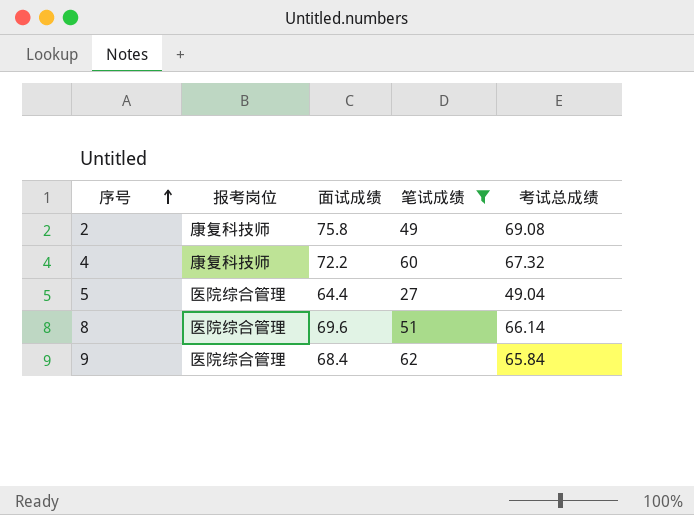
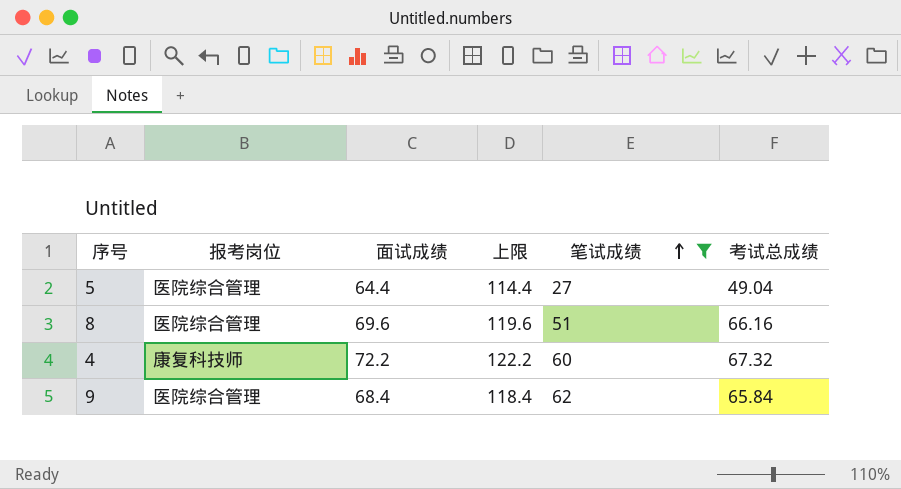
row order: 序号 ascending -> 笔试成绩 ascending
column 上限 | formula: none -> [面试成绩] + 50
row 2: 康复科技师 | 75.8 | 49 | 69.08 -> none
8 | 考试总成绩: 66.14 -> 66.16

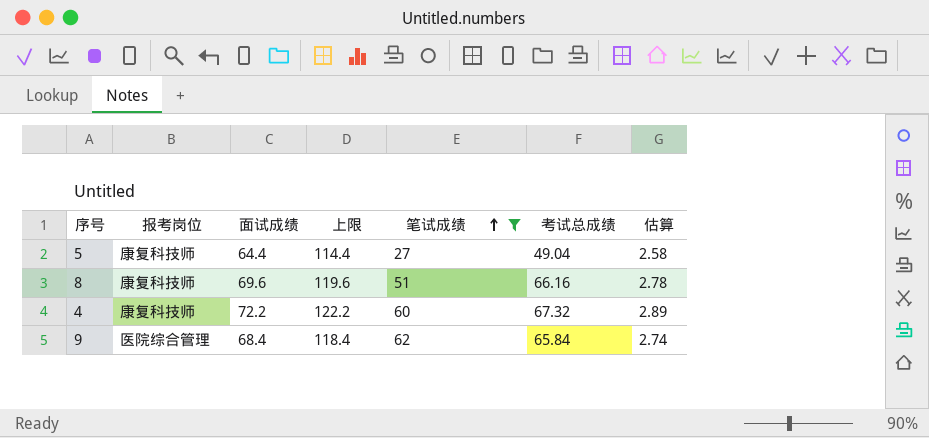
column 估算 | formula: none -> [面试成绩] * 0.04
5 | 报考岗位: 医院综合管理 -> 康复科技师
8 | 报考岗位: 医院综合管理 -> 康复科技师

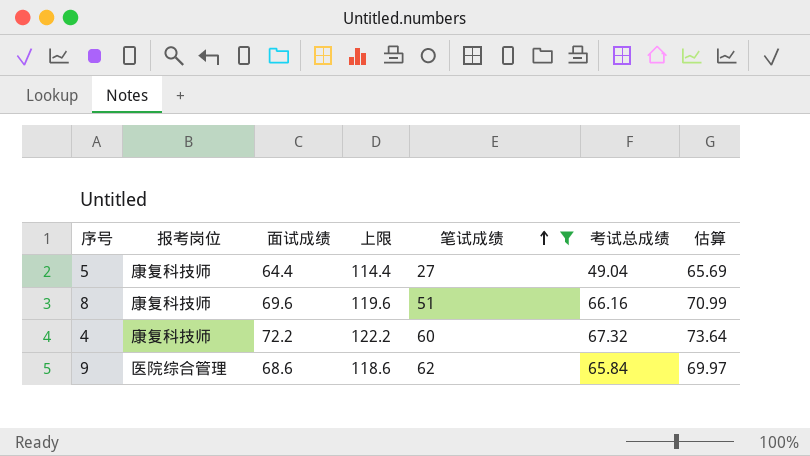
column 估算 | formula: [面试成绩] * 0.04 -> [面试成绩] * 1.02
9 | 面试成绩: 68.4 -> 68.6
9 | 上限: 118.4 -> 118.6

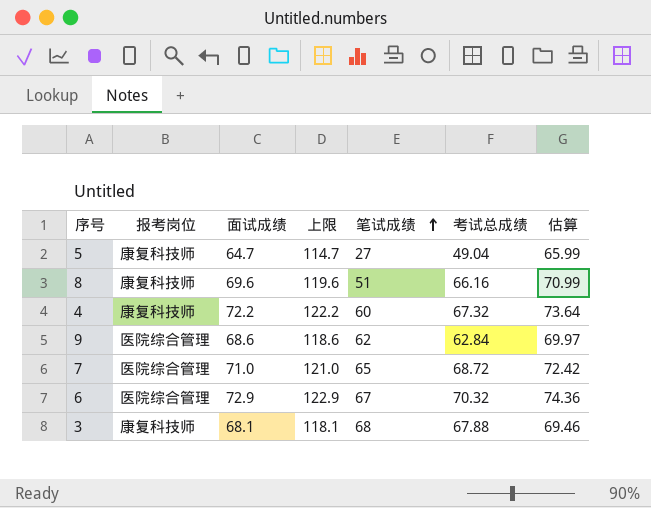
filter: 笔试成绩 <= 62 -> none
5 | 面试成绩: 64.4 -> 64.7
5 | 上限: 114.4 -> 114.7
5 | 估算: 65.69 -> 65.99
9 | 考试总成绩: 65.84 -> 62.84

